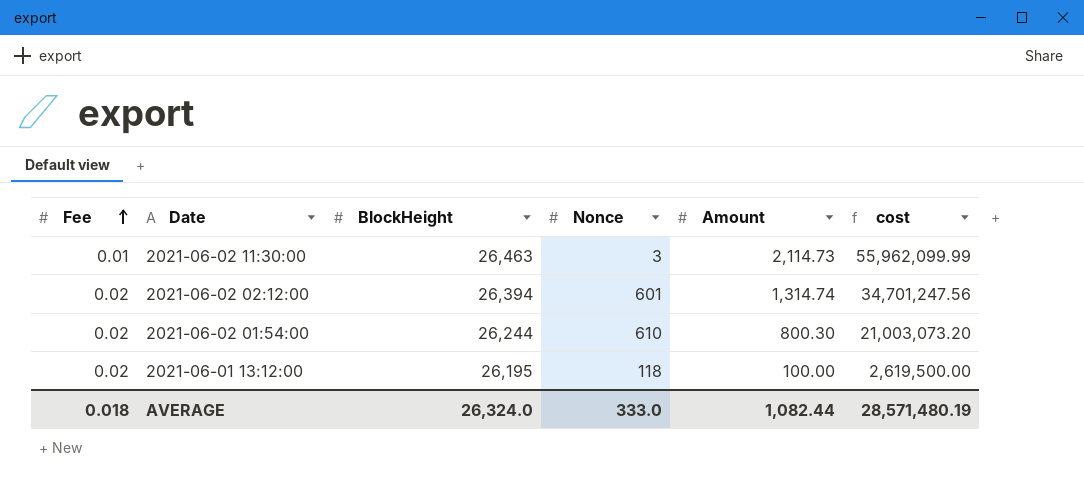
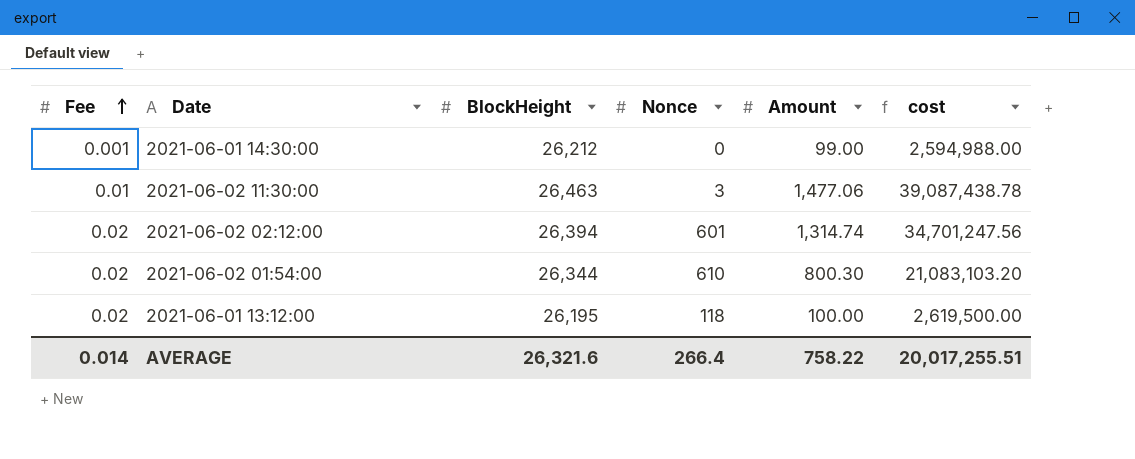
row 2021-06-01 14:30:00: none -> 0.001 | 26,212 | 0 | 99.00 | 2,594,988.00
2021-06-02 11:30:00 | Amount: 2,114.73 -> 1,477.06
2021-06-02 11:30:00 | cost: 55,962,099.99 -> 39,087,438.78
2021-06-02 01:54:00 | BlockHeight: 26,244 -> 26,344
2021-06-02 01:54:00 | cost: 21,003,073.20 -> 21,083,103.20
AVERAGE | Fee: 0.018 -> 0.014
AVERAGE | BlockHeight: 26,324.0 -> 26,321.6
AVERAGE | Nonce: 333.0 -> 266.4
AVERAGE | Amount: 1,082.44 -> 758.22
AVERAGE | cost: 28,571,480.19 -> 20,017,255.51

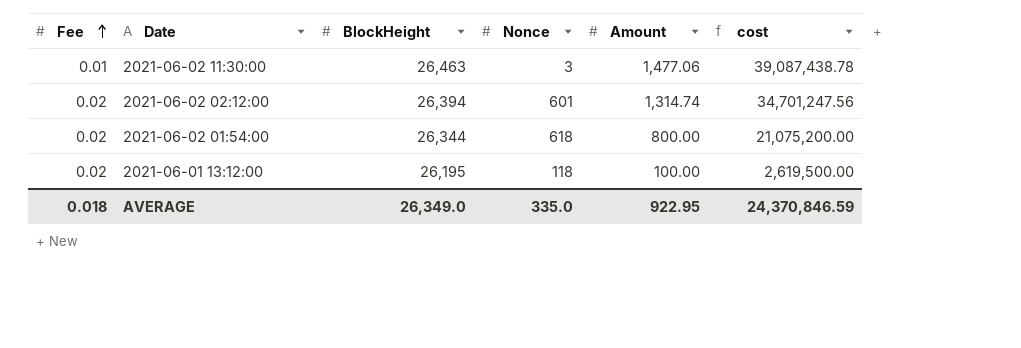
row 2021-06-01 14:30:00: 0.001 | 26,212 | 0 | 99.00 | 2,594,988.00 -> none
2021-06-02 01:54:00 | Nonce: 610 -> 618
2021-06-02 01:54:00 | Amount: 800.30 -> 800.00
2021-06-02 01:54:00 | cost: 21,083,103.20 -> 21,075,200.00
AVERAGE | Fee: 0.014 -> 0.018
AVERAGE | BlockHeight: 26,321.6 -> 26,349.0
AVERAGE | Nonce: 266.4 -> 335.0
AVERAGE | Amount: 758.22 -> 922.95
AVERAGE | cost: 20,017,255.51 -> 24,370,846.59

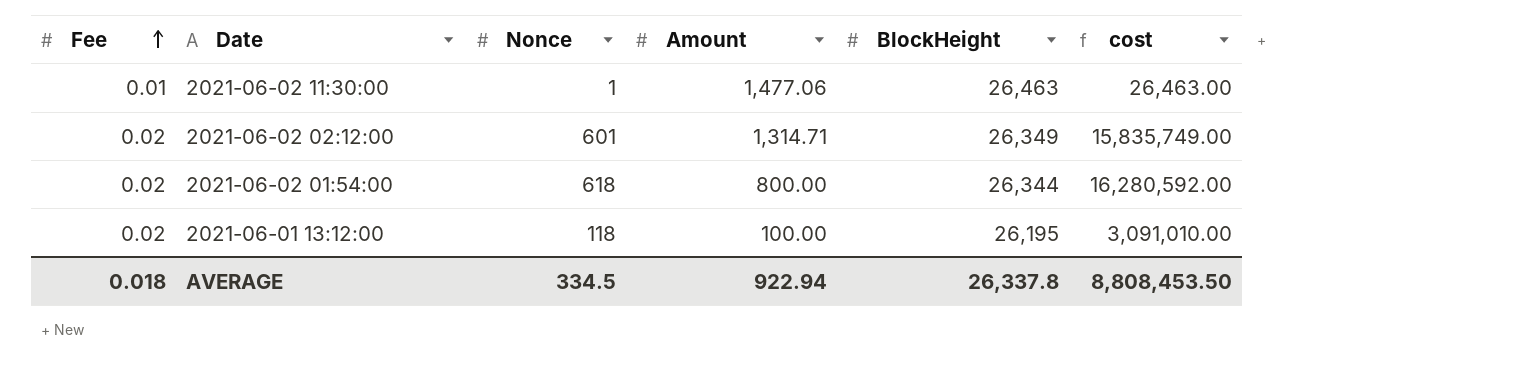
column BlockHeight | position: 3 -> 5
column cost | formula: [BlockHeight] * [Amount] -> [Nonce] * [BlockHeight]
2021-06-02 11:30:00 | Nonce: 3 -> 1
2021-06-02 02:12:00 | Amount: 1,314.74 -> 1,314.71
2021-06-02 02:12:00 | BlockHeight: 26,394 -> 26,349
AVERAGE | Nonce: 335.0 -> 334.5
AVERAGE | Amount: 922.95 -> 922.94
AVERAGE | BlockHeight: 26,349.0 -> 26,337.8
AVERAGE | cost: 24,370,846.59 -> 8,808,453.50

